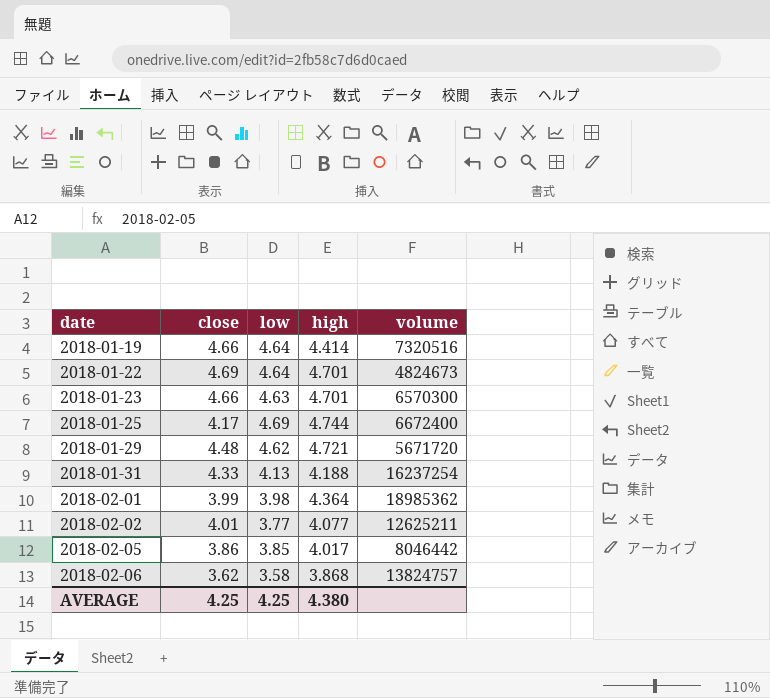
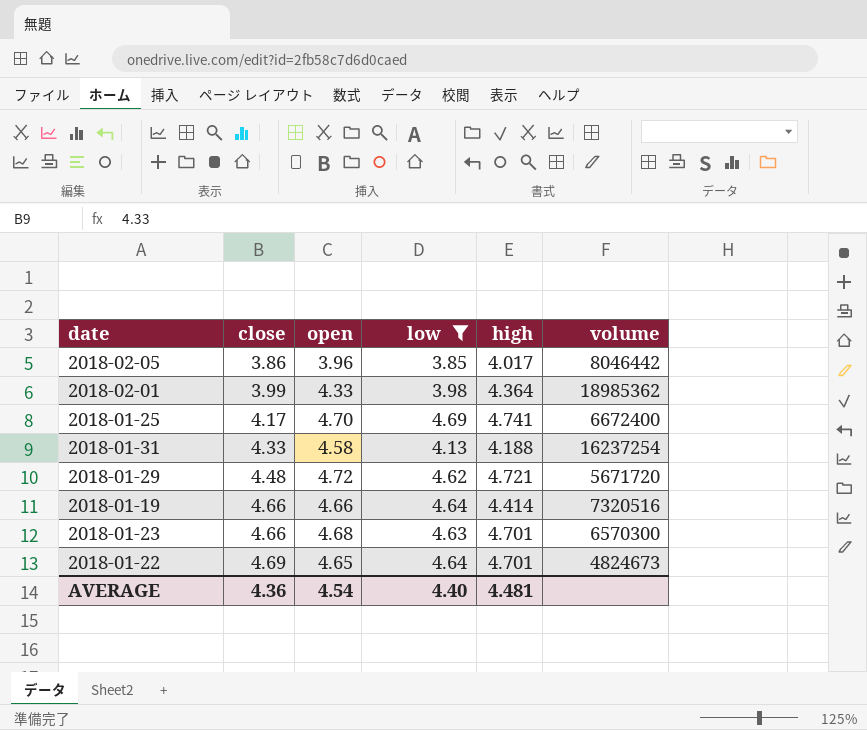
filter: none -> low >= 3.85
row order: date ascending -> close ascending
column open | position: none -> 3
2018-01-25 | high: 4.744 -> 4.741
AVERAGE | close: 4.25 -> 4.36
AVERAGE | low: 4.25 -> 4.40
AVERAGE | high: 4.380 -> 4.481

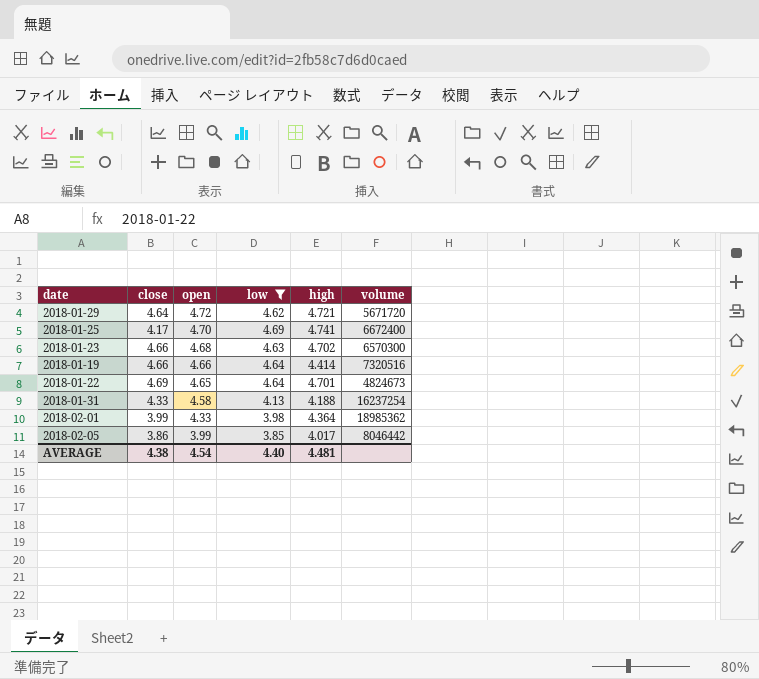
row order: close ascending -> open descending
2018-01-29 | close: 4.48 -> 4.64
2018-01-23 | high: 4.701 -> 4.702
2018-02-05 | open: 3.96 -> 3.99
AVERAGE | close: 4.36 -> 4.38

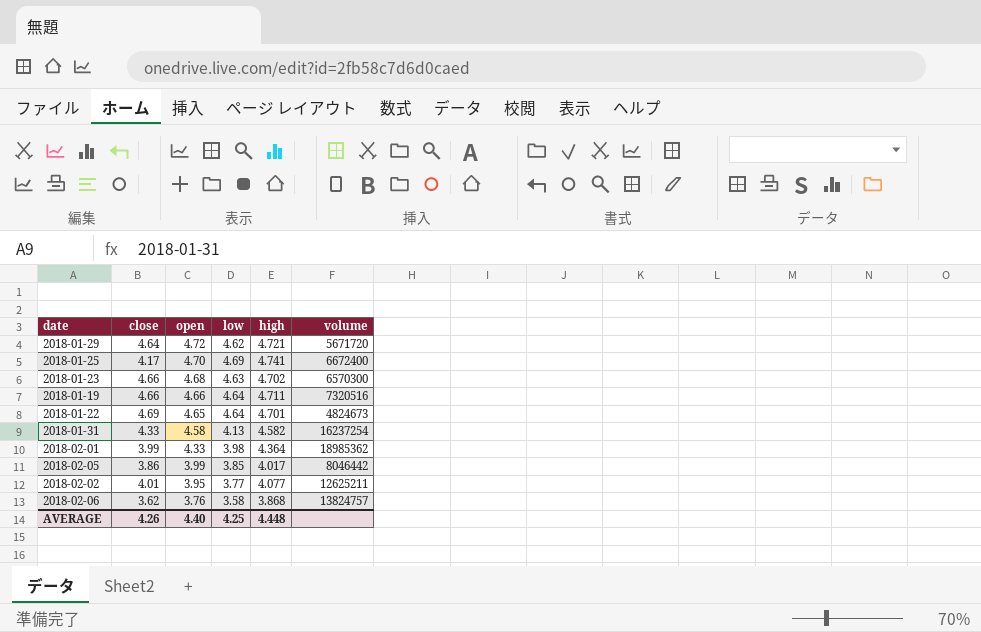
filter: low >= 3.85 -> none
2018-01-19 | high: 4.414 -> 4.711
2018-01-31 | high: 4.188 -> 4.582
AVERAGE | close: 4.38 -> 4.26
AVERAGE | open: 4.54 -> 4.40
AVERAGE | low: 4.40 -> 4.25
AVERAGE | high: 4.481 -> 4.448

